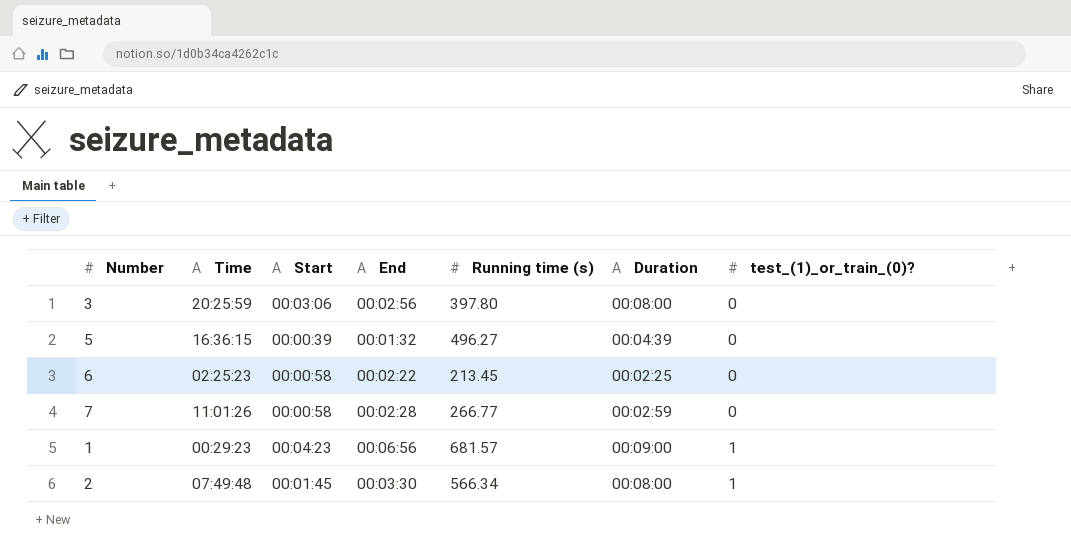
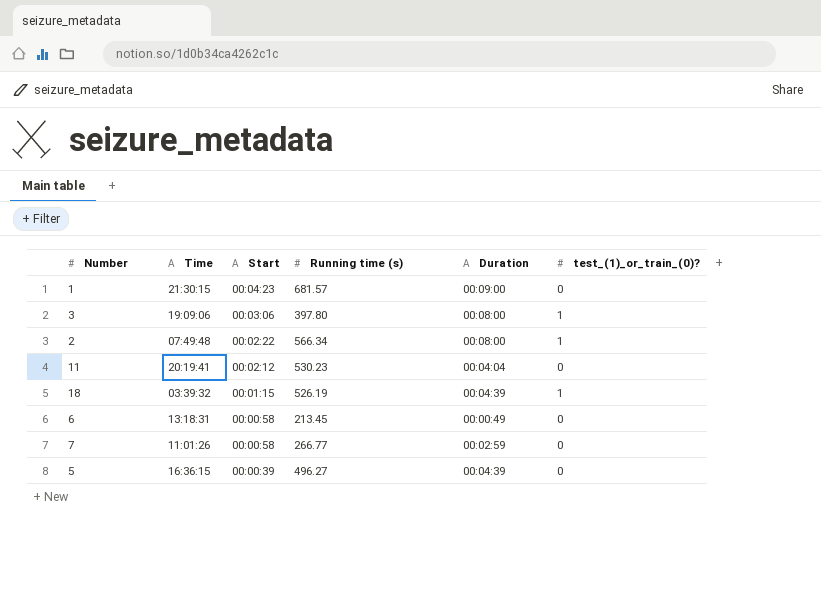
row order: test_(1)_or_train_(0)? ascending -> Start descending
column End | position: 4 -> none
1 | Time: 00:29:23 -> 21:30:15
1 | test_(1)_or_train_(0)?: 1 -> 0
3 | Time: 20:25:59 -> 19:09:06
3 | test_(1)_or_train_(0)?: 0 -> 1
2 | Start: 00:01:45 -> 00:02:22
row 11: none -> 20:19:41 | 00:02:12 | 530.23 | 00:04:04 | 0
row 18: none -> 03:39:32 | 00:01:15 | 526.19 | 00:04:39 | 1
6 | Time: 02:25:23 -> 13:18:31
6 | Duration: 00:02:25 -> 00:00:49

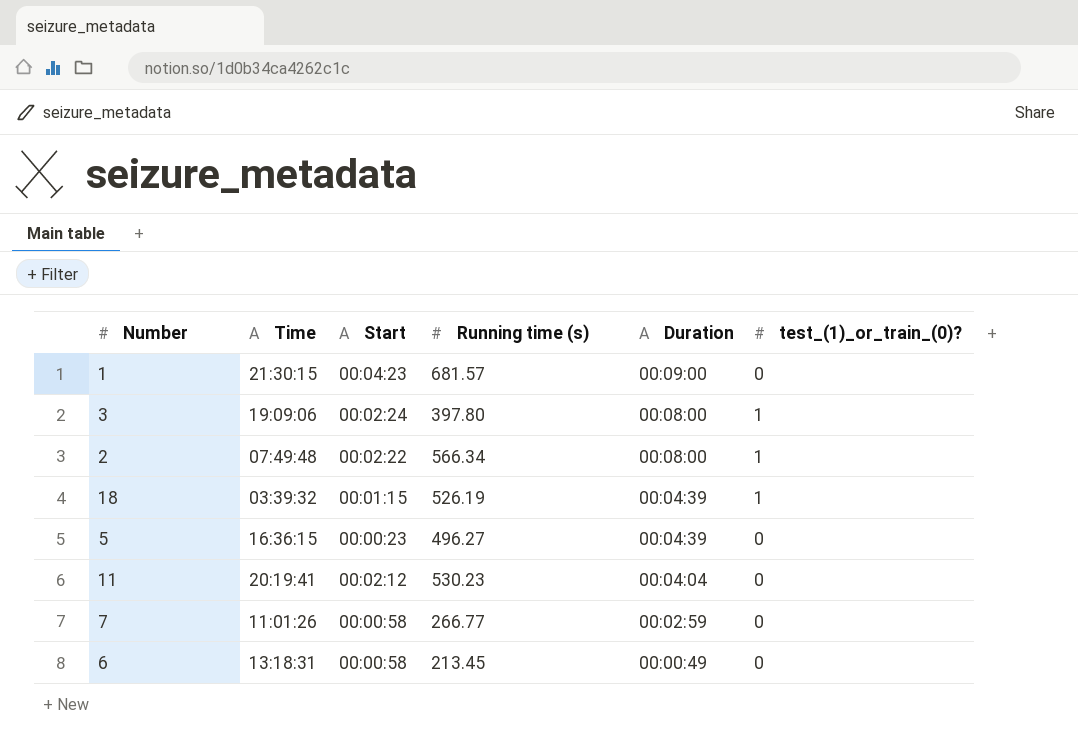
row order: Start descending -> Duration descending
3 | Start: 00:03:06 -> 00:02:24
5 | Start: 00:00:39 -> 00:00:23

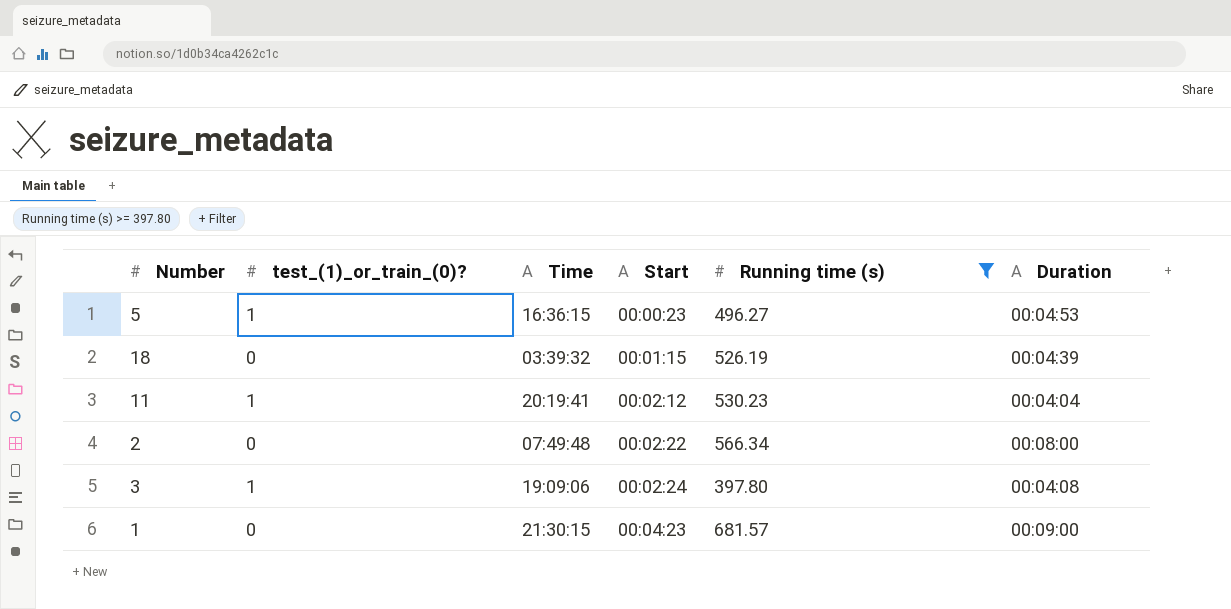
filter: none -> Running time (s) >= 397.80
row order: Duration descending -> Start ascending
column test_(1)_or_train_(0)? | position: 6 -> 2
5 | test_(1)_or_train_(0)?: 0 -> 1
5 | Duration: 00:04:39 -> 00:04:53
18 | test_(1)_or_train_(0)?: 1 -> 0
11 | test_(1)_or_train_(0)?: 0 -> 1
2 | test_(1)_or_train_(0)?: 1 -> 0
3 | Duration: 00:08:00 -> 00:04:08

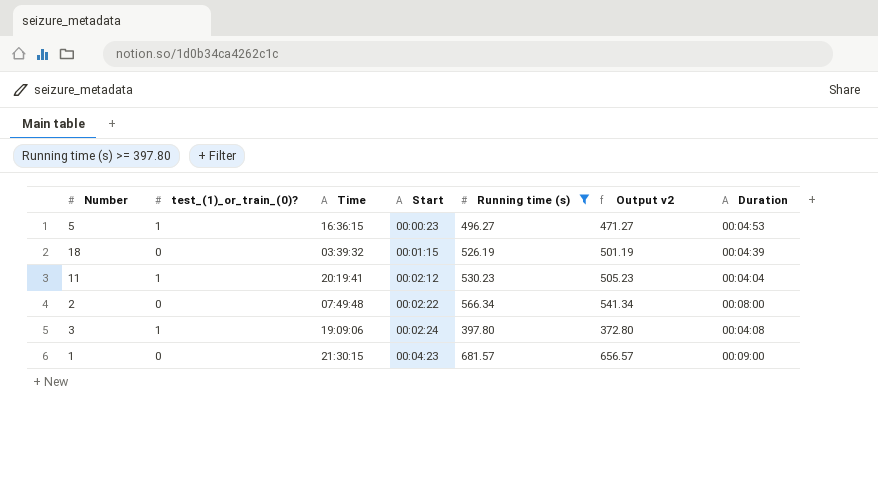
column Output v2 | formula: none -> [Running time (s)] - 25

